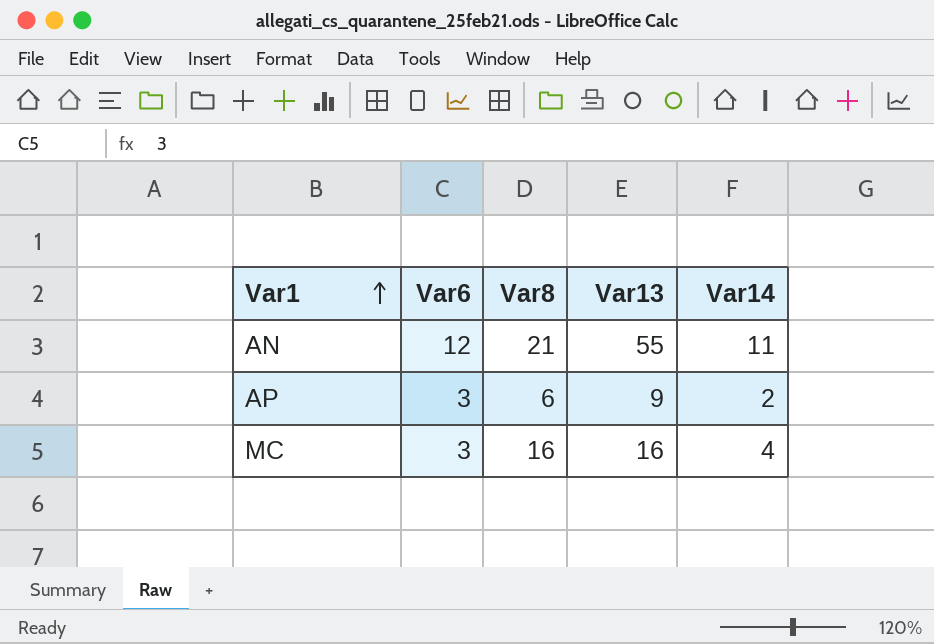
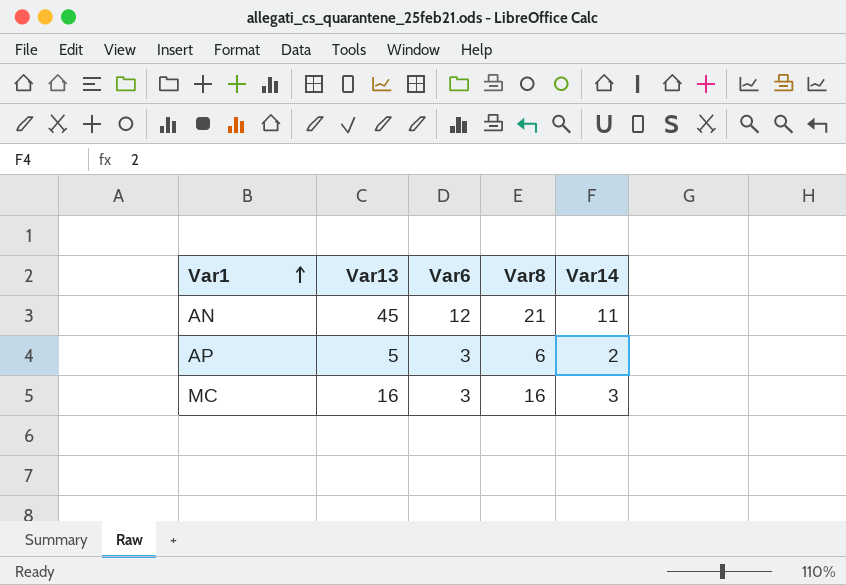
column Var13 | position: 4 -> 2
AN | Var13: 55 -> 45
AP | Var13: 9 -> 5
MC | Var14: 4 -> 3

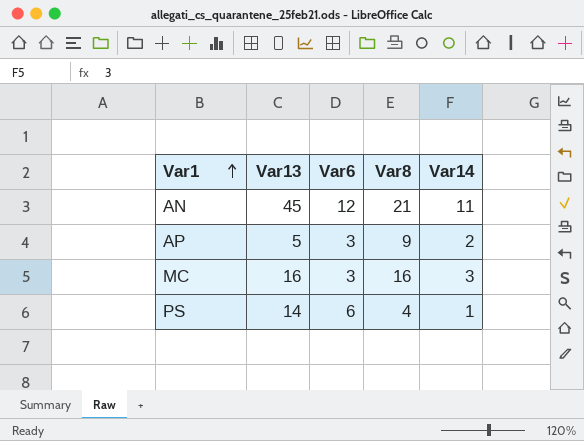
AP | Var8: 6 -> 9
row PS: none -> 14 | 6 | 4 | 1

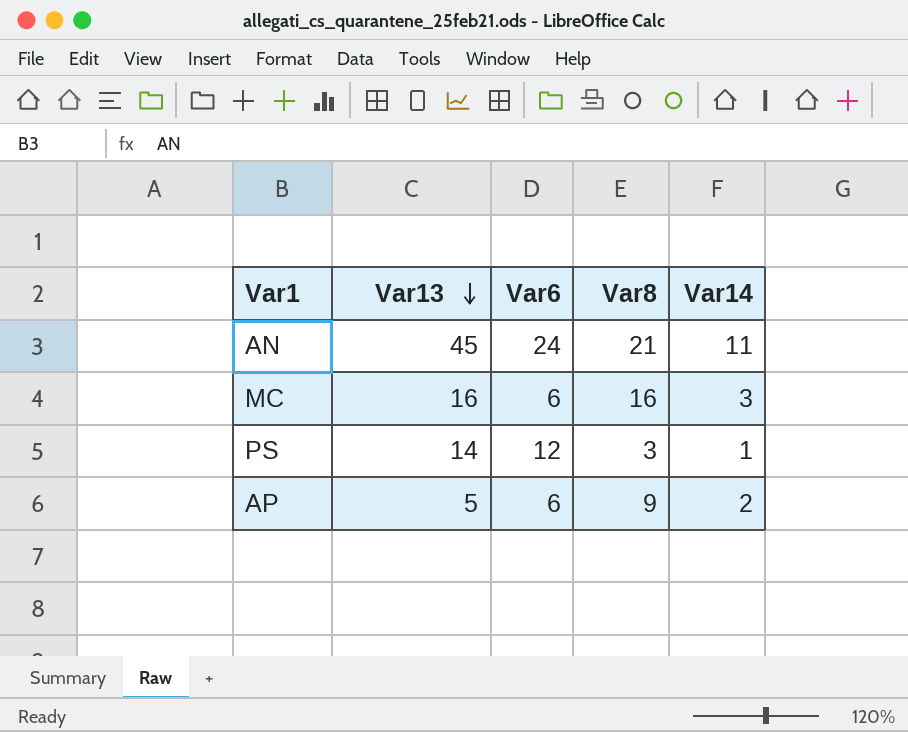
row order: Var1 ascending -> Var13 descending
AN | Var6: 12 -> 24
MC | Var6: 3 -> 6
PS | Var6: 6 -> 12
PS | Var8: 4 -> 3
AP | Var6: 3 -> 6

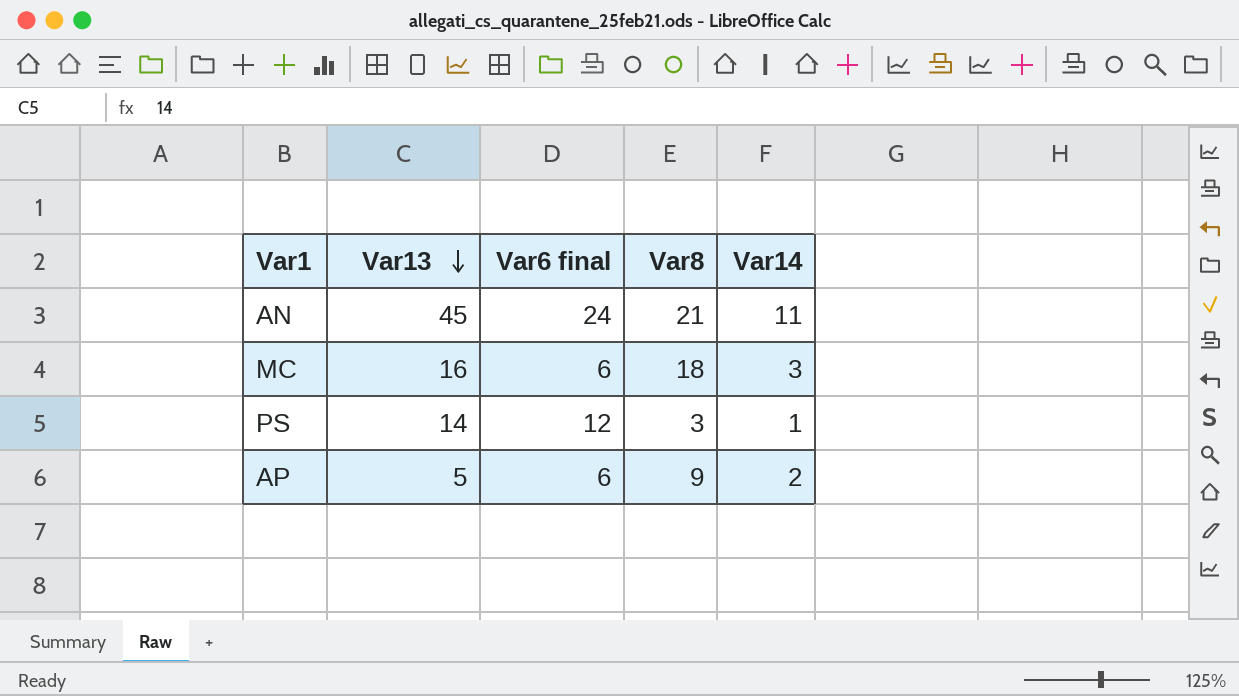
column name: Var6 -> Var6 final
MC | Var8: 16 -> 18

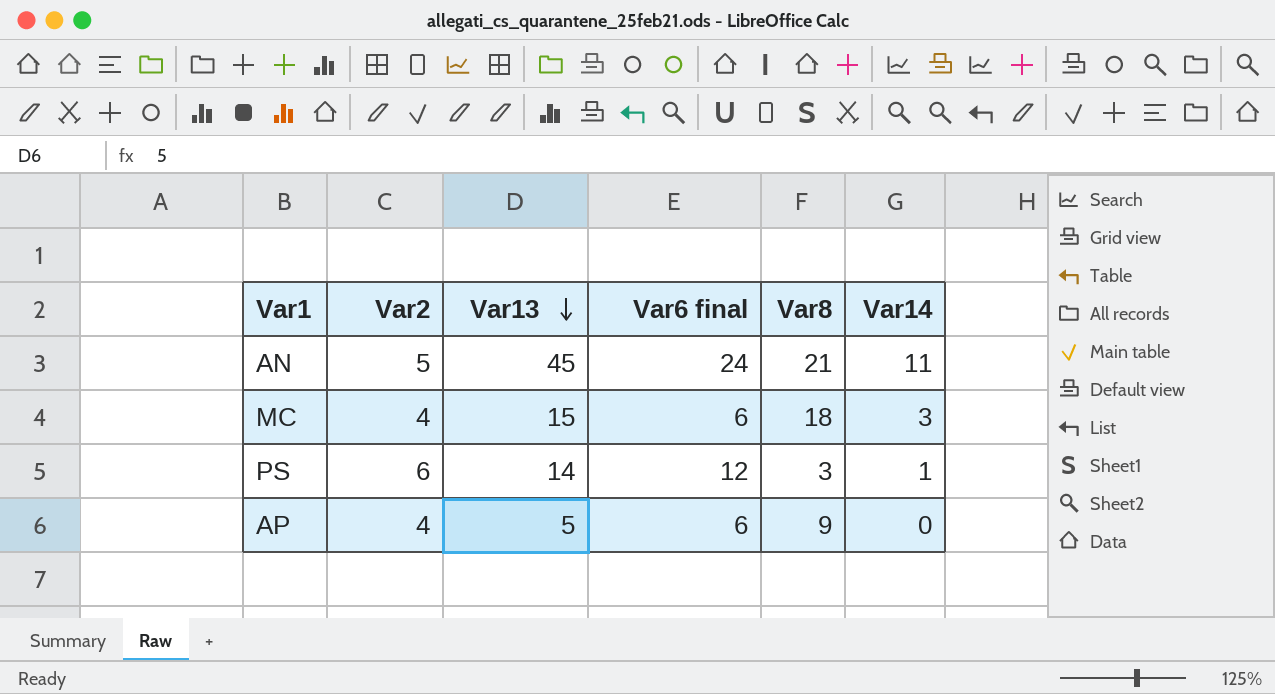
column Var2 | position: none -> 2
MC | Var13: 16 -> 15
AP | Var14: 2 -> 0

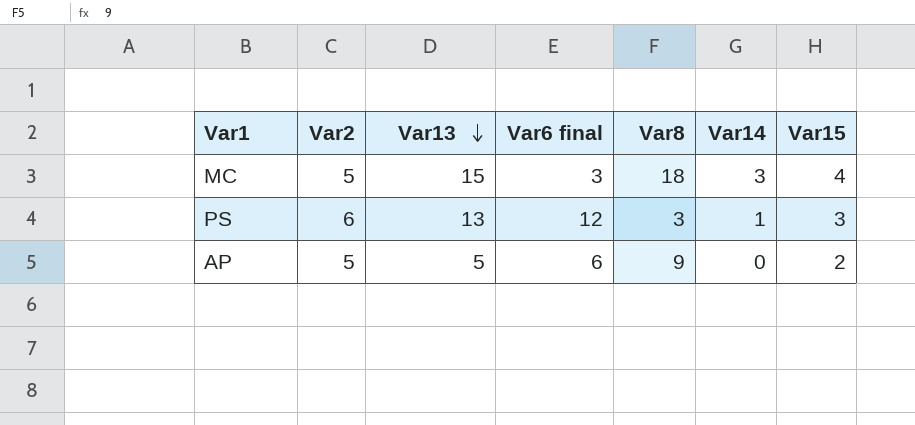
column Var15 | position: none -> 7
row AN: 5 | 45 | 24 | 21 | 11 -> none
MC | Var2: 4 -> 5
MC | Var6 final: 6 -> 3
PS | Var13: 14 -> 13
AP | Var2: 4 -> 5

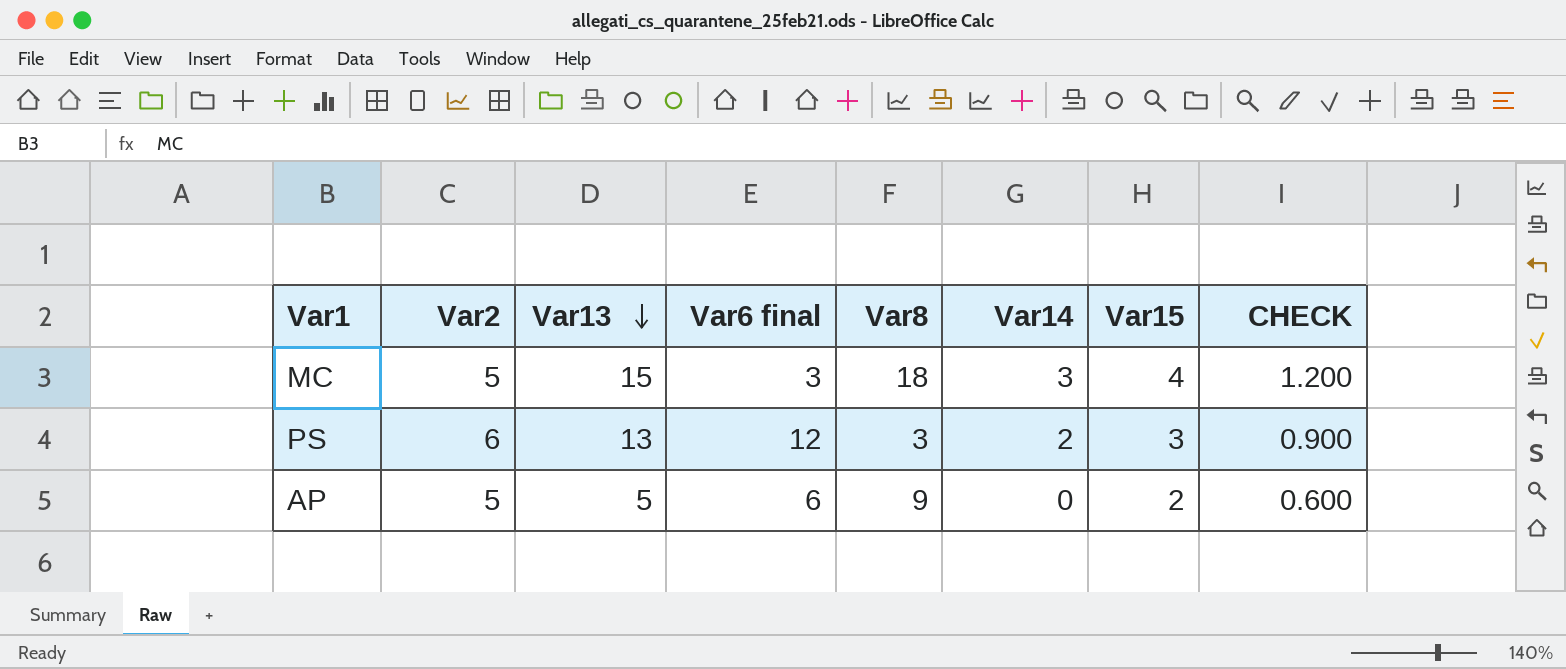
column CHECK | formula: none -> [Var15] * 0.3
PS | Var14: 1 -> 2

